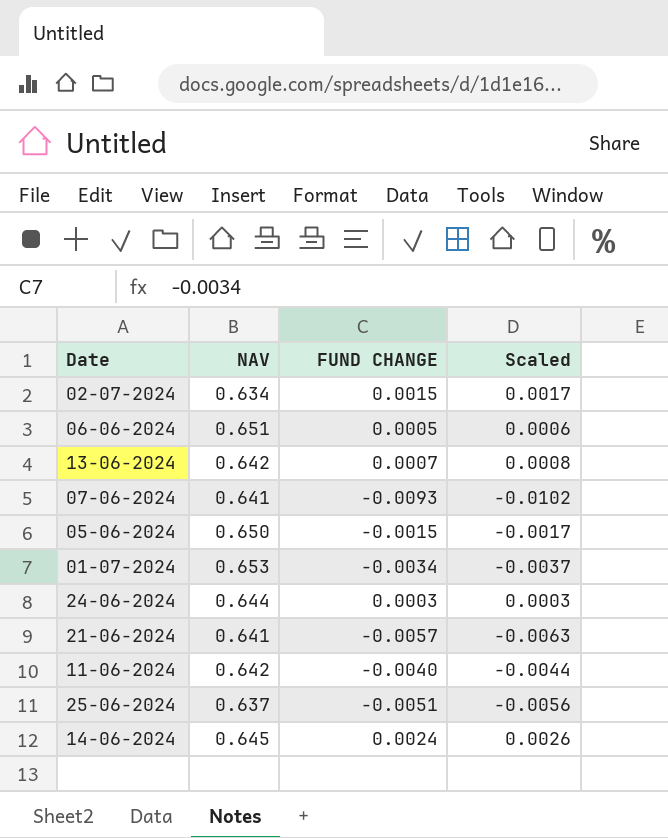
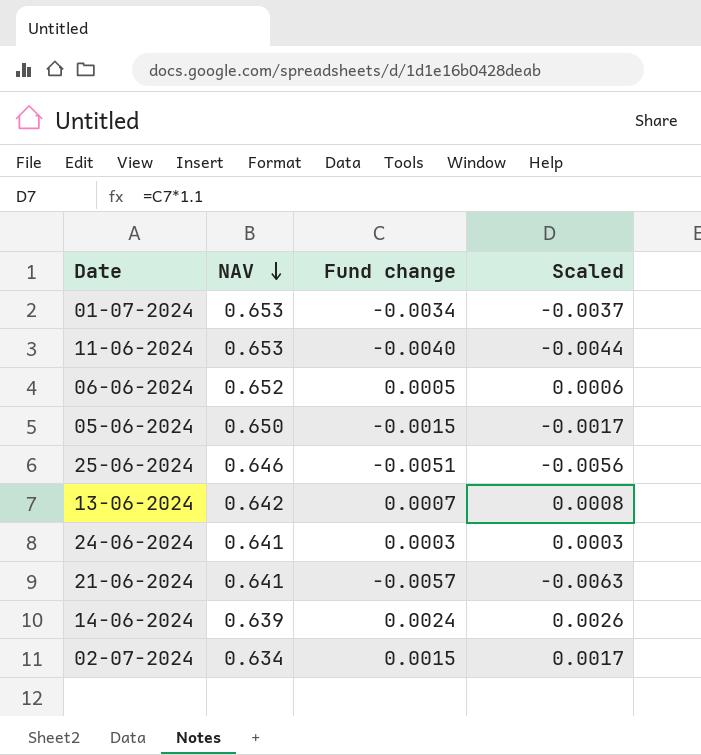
row order: none -> NAV descending
column name: FUND CHANGE -> Fund change
row 07-06-2024: 0.641 | -0.0093 | -0.0102 -> none
11-06-2024 | NAV: 0.642 -> 0.653
06-06-2024 | NAV: 0.651 -> 0.652
25-06-2024 | NAV: 0.637 -> 0.646
24-06-2024 | NAV: 0.644 -> 0.641
14-06-2024 | NAV: 0.645 -> 0.639

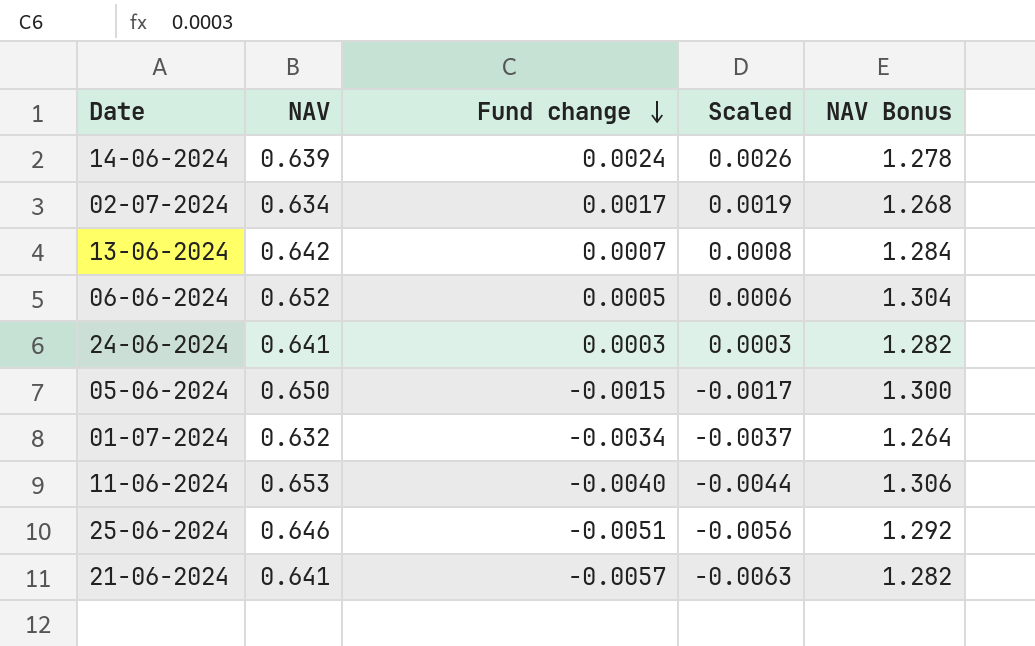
row order: NAV descending -> Fund change descending
column NAV Bonus | formula: none -> [NAV] * 2
02-07-2024 | Fund change: 0.0015 -> 0.0017
02-07-2024 | Scaled: 0.0017 -> 0.0019
01-07-2024 | NAV: 0.653 -> 0.632

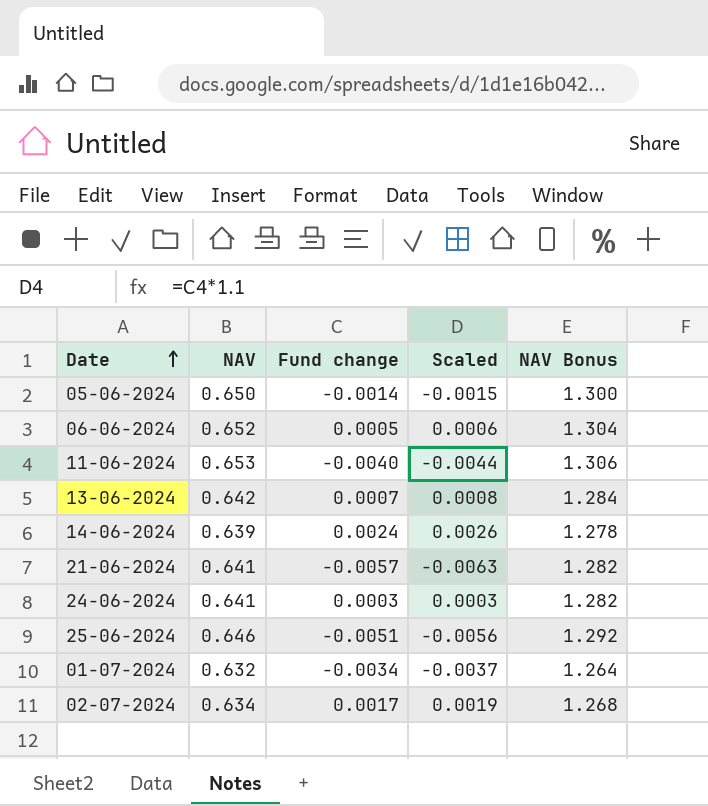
row order: Fund change descending -> Date ascending
05-06-2024 | Fund change: -0.0015 -> -0.0014
05-06-2024 | Scaled: -0.0017 -> -0.0015

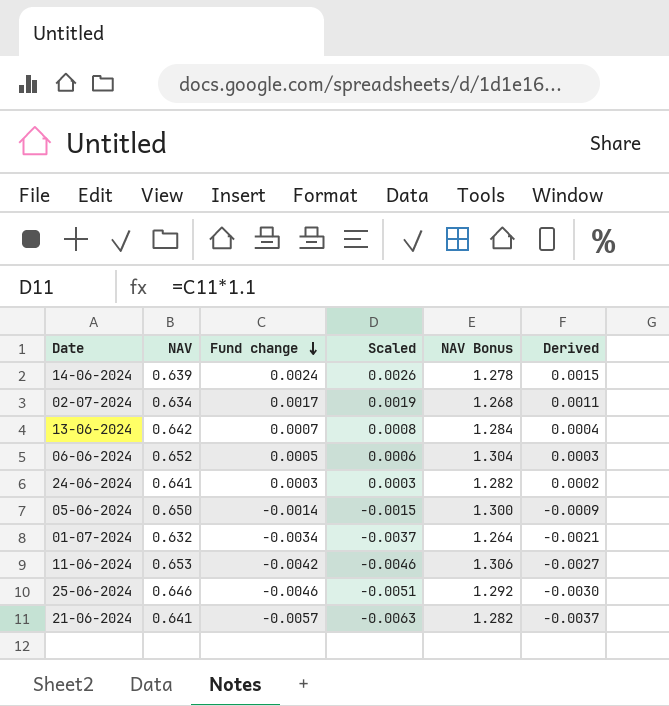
row order: Date ascending -> Fund change descending
column Derived | formula: none -> [NAV] * [Fund change]
11-06-2024 | Fund change: -0.0040 -> -0.0042
11-06-2024 | Scaled: -0.0044 -> -0.0046
25-06-2024 | Fund change: -0.0051 -> -0.0046
25-06-2024 | Scaled: -0.0056 -> -0.0051

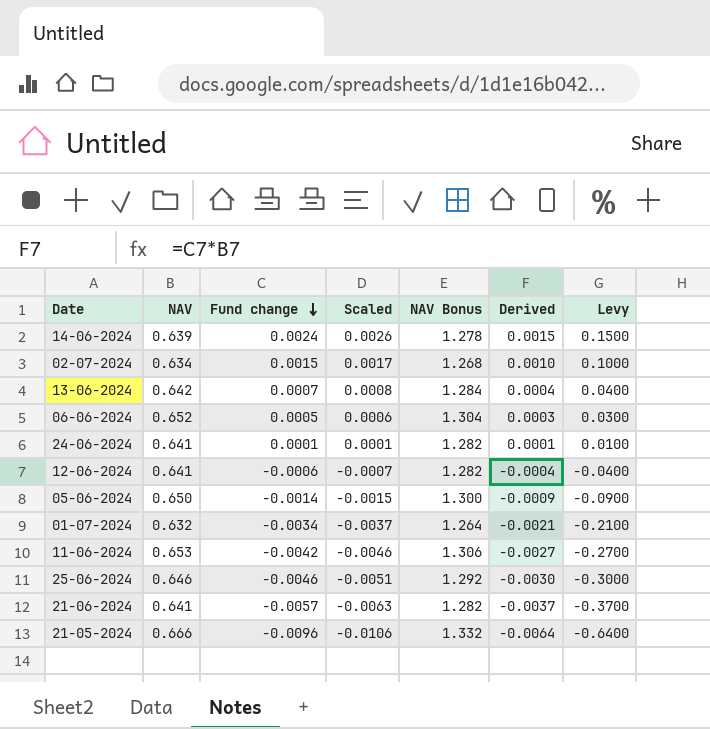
column Levy | formula: none -> [Derived] * 100
02-07-2024 | Fund change: 0.0017 -> 0.0015
02-07-2024 | Scaled: 0.0019 -> 0.0017
02-07-2024 | Derived: 0.0011 -> 0.0010
24-06-2024 | Fund change: 0.0003 -> 0.0001
24-06-2024 | Scaled: 0.0003 -> 0.0001
24-06-2024 | Derived: 0.0002 -> 0.0001
row 12-06-2024: none -> 0.641 | -0.0006 | -0.0007 | 1.282 | -0.0004 | -0.0400
row 21-05-2024: none -> 0.666 | -0.0096 | -0.0106 | 1.332 | -0.0064 | -0.6400

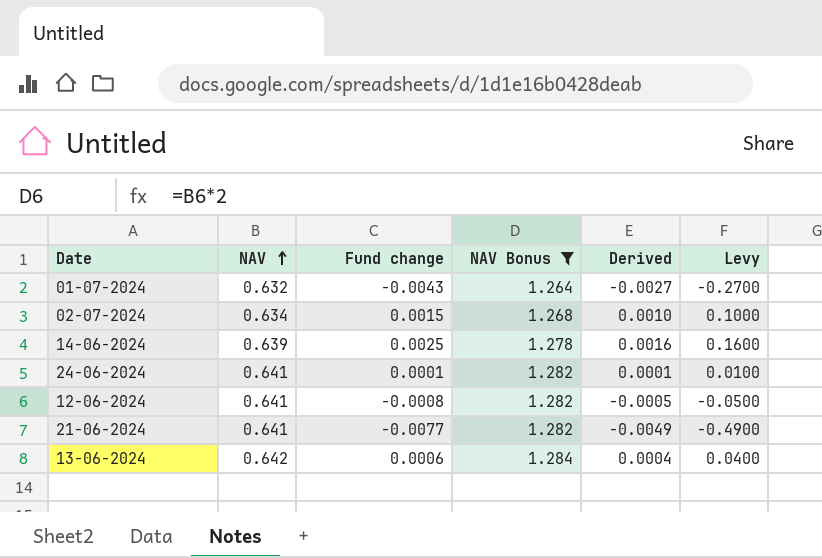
filter: none -> NAV Bonus <= 1.284
row order: Fund change descending -> NAV ascending
column Scaled | formula: [Fund change] * 1.1 -> none
01-07-2024 | Fund change: -0.0034 -> -0.0043
01-07-2024 | Derived: -0.0021 -> -0.0027
01-07-2024 | Levy: -0.2100 -> -0.2700
14-06-2024 | Fund change: 0.0024 -> 0.0025
14-06-2024 | Derived: 0.0015 -> 0.0016
14-06-2024 | Levy: 0.1500 -> 0.1600
12-06-2024 | Fund change: -0.0006 -> -0.0008
12-06-2024 | Derived: -0.0004 -> -0.0005
12-06-2024 | Levy: -0.0400 -> -0.0500
21-06-2024 | Fund change: -0.0057 -> -0.0077
21-06-2024 | Derived: -0.0037 -> -0.0049
21-06-2024 | Levy: -0.3700 -> -0.4900
13-06-2024 | Fund change: 0.0007 -> 0.0006

